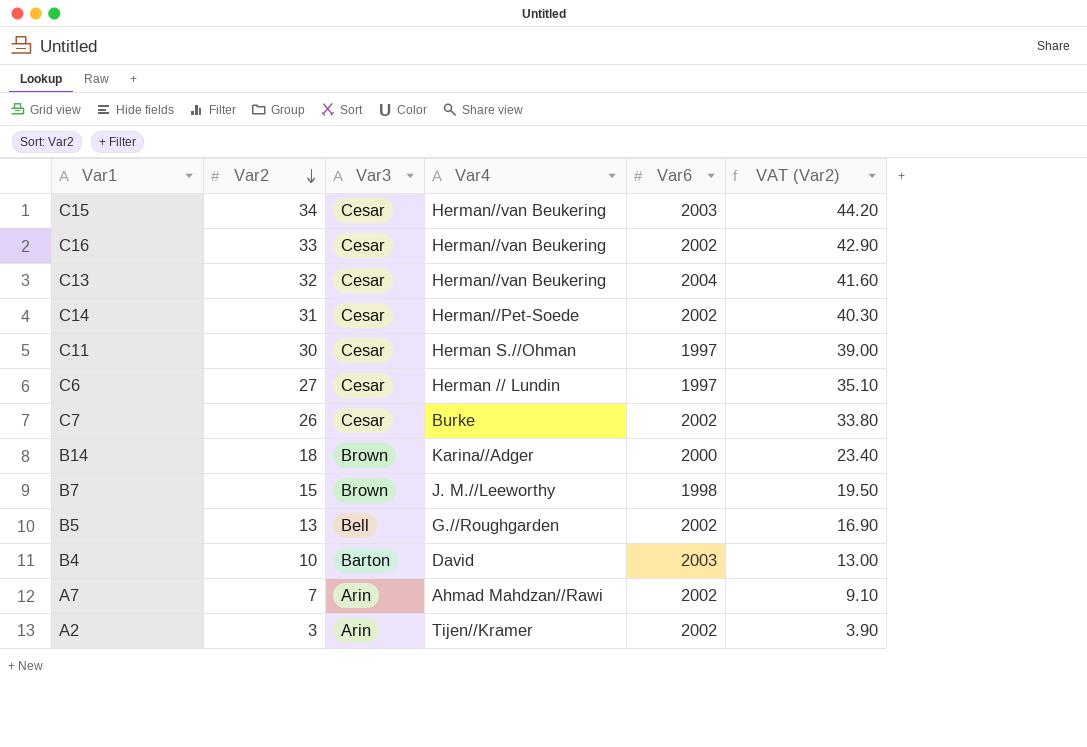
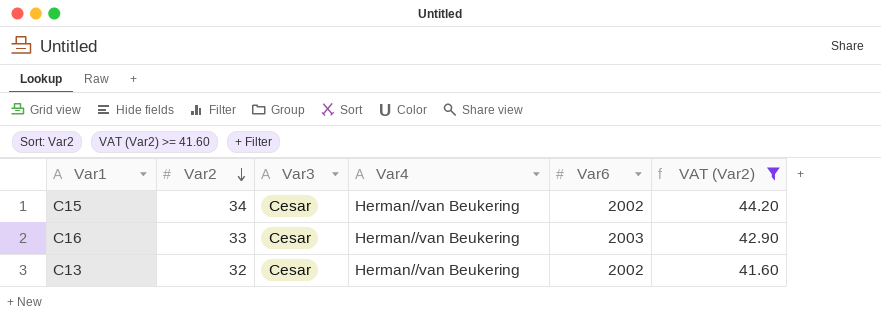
filter: none -> VAT (Var2) >= 41.60
C15 | Var6: 2003 -> 2002
C16 | Var6: 2002 -> 2003
C13 | Var6: 2004 -> 2002

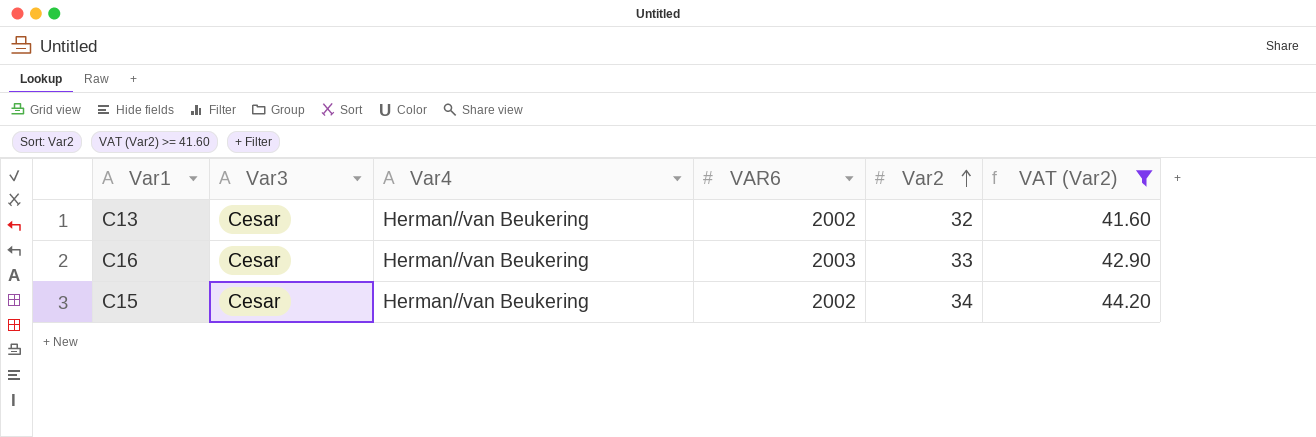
row order: Var2 descending -> Var2 ascending
column name: Var6 -> VAR6
column Var2 | position: 2 -> 5

